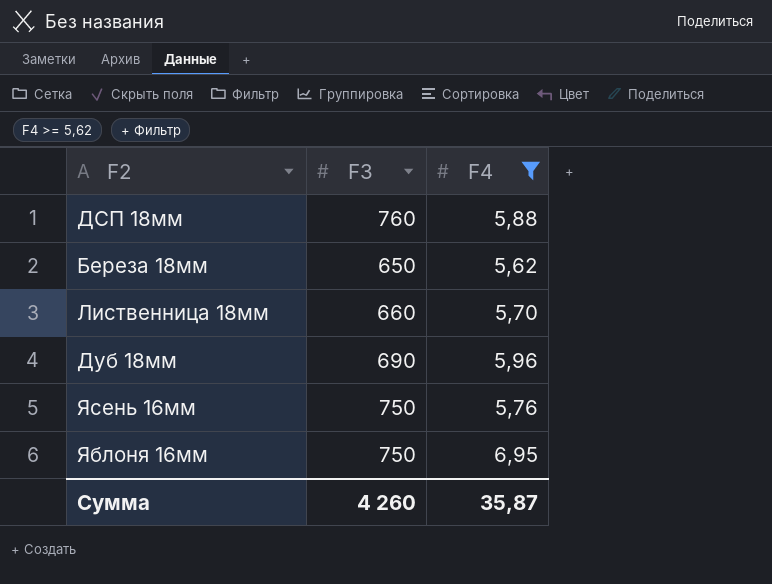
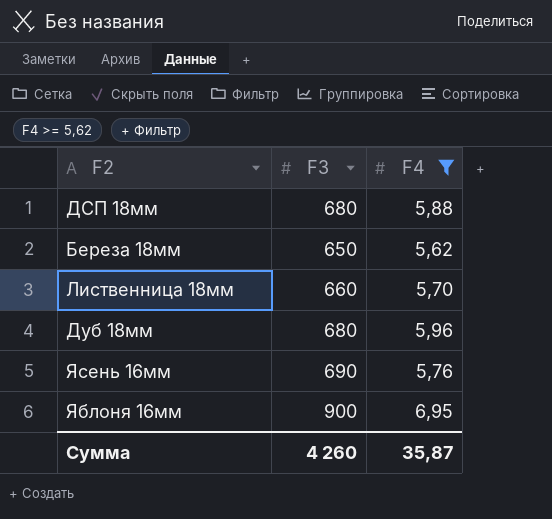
ДСП 18мм | F3: 760 -> 680
Дуб 18мм | F3: 690 -> 680
Ясень 16мм | F3: 750 -> 690
Яблоня 16мм | F3: 750 -> 900

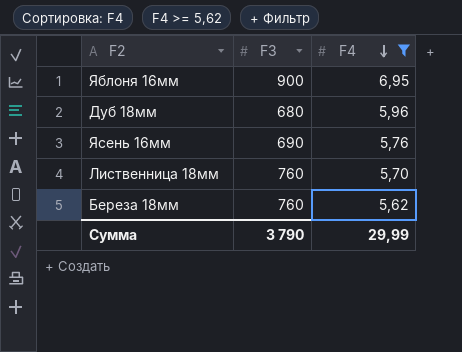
row order: none -> F4 descending
row ДСП 18мм: 680 | 5,88 -> none
Лиственница 18мм | F3: 660 -> 760
Береза 18мм | F3: 650 -> 760
Сумма | F3: 4 260 -> 3 790
Сумма | F4: 35,87 -> 29,99

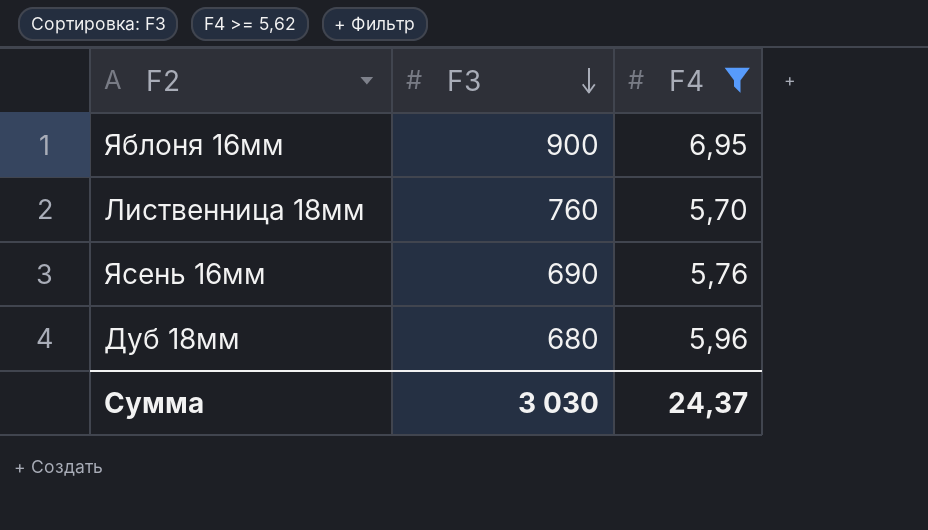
row order: F4 descending -> F3 descending
row Береза 18мм: 760 | 5,62 -> none
Сумма | F3: 3 790 -> 3 030
Сумма | F4: 29,99 -> 24,37

